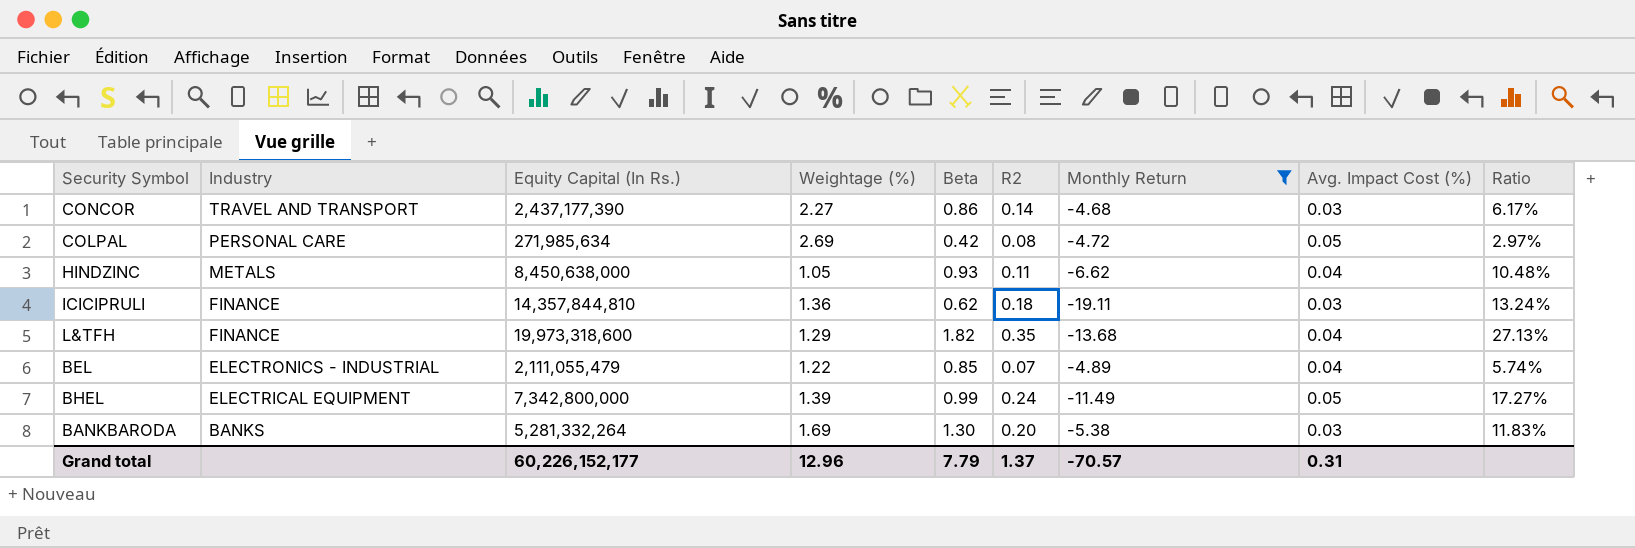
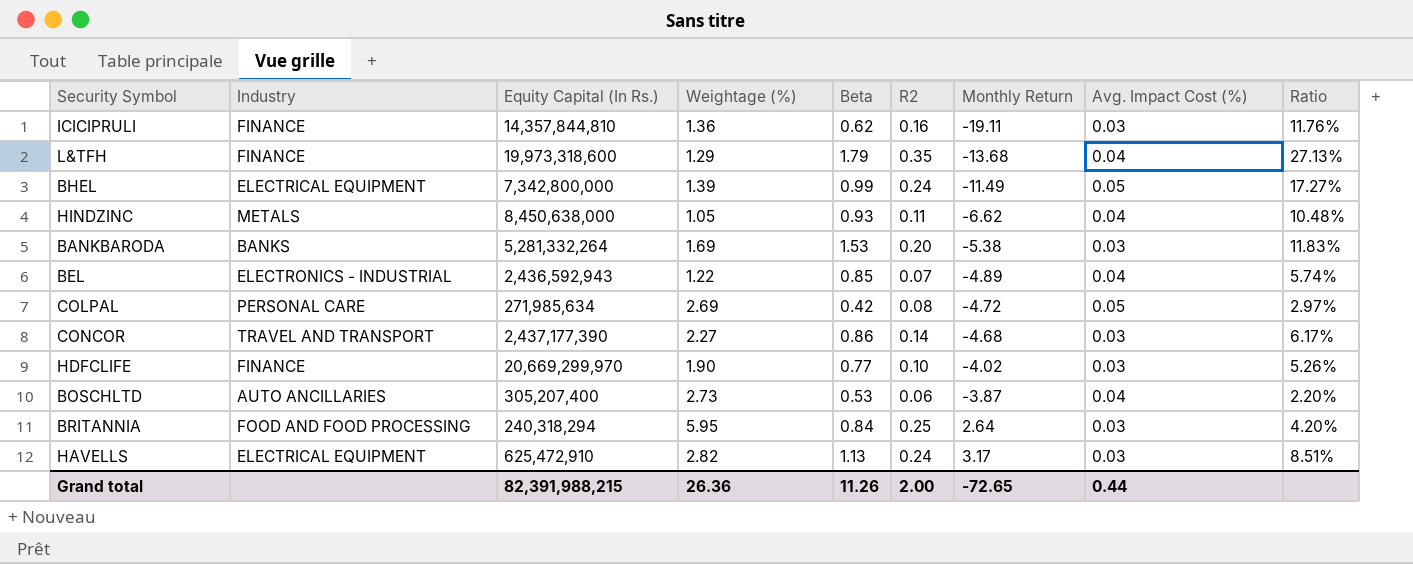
filter: Monthly Return <= -4.68 -> none
row order: Industry descending -> Monthly Return ascending
ICICIPRULI | R2: 0.18 -> 0.16
ICICIPRULI | Ratio: 13.24% -> 11.76%
L&TFH | Beta: 1.82 -> 1.79
BANKBARODA | Beta: 1.30 -> 1.53
BEL | Equity Capital (In Rs.): 2,111,055,479 -> 2,436,592,943
Grand total | Equity Capital (In Rs.): 60,226,152,177 -> 82,391,988,215
Grand total | Weightage (%): 12.96 -> 26.36
Grand total | Beta: 7.79 -> 11.26
Grand total | R2: 1.37 -> 2.00
Grand total | Monthly Return: -70.57 -> -72.65
Grand total | Avg. Impact Cost (%): 0.31 -> 0.44

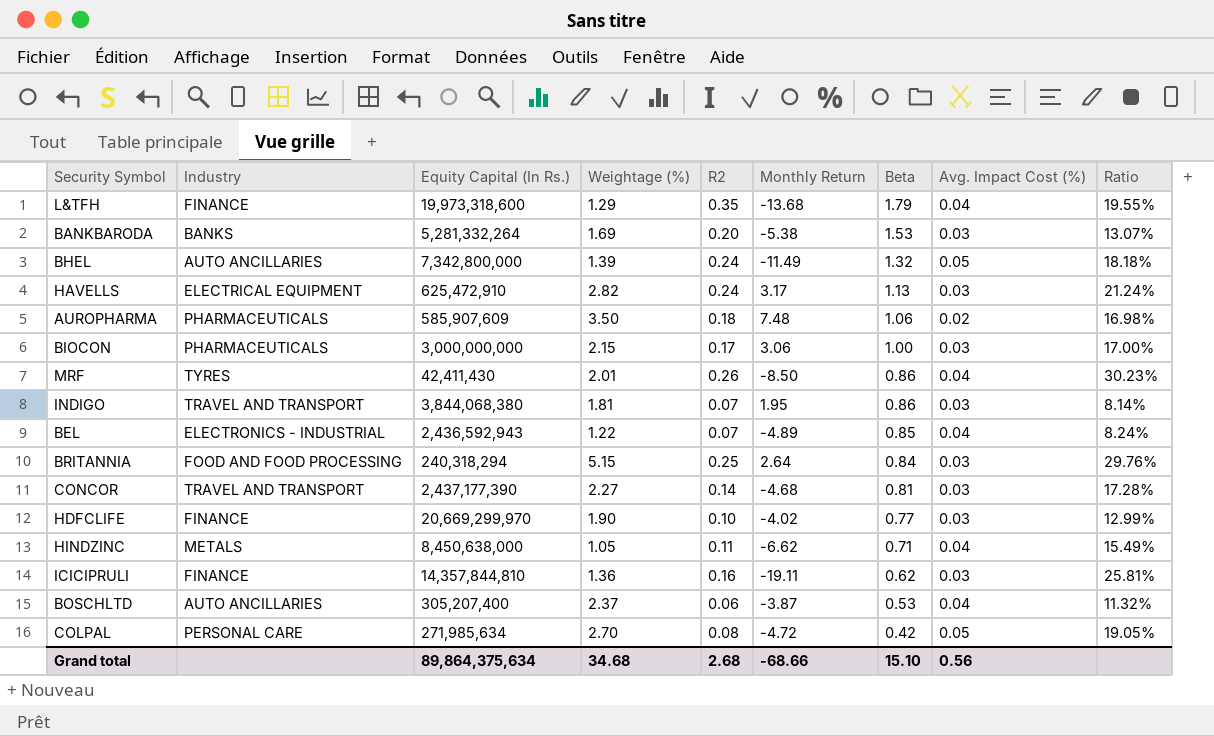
row order: Monthly Return ascending -> Beta descending
column Beta | position: 5 -> 7
column Ratio | formula: [R2] / [Weightage (%)] -> [R2] / [Beta]
BHEL | Industry: ELECTRICAL EQUIPMENT -> AUTO ANCILLARIES
BHEL | Beta: 0.99 -> 1.32
row AUROPHARMA: none -> PHARMACEUTICALS | 585,907,609 | 3.50 | 0.18 | 7.48 | 1.06 | 0.02 | 16.98%
row BIOCON: none -> PHARMACEUTICALS | 3,000,000,000 | 2.15 | 0.17 | 3.06 | 1.00 | 0.03 | 17.00%
row MRF: none -> TYRES | 42,411,430 | 2.01 | 0.26 | -8.50 | 0.86 | 0.04 | 30.23%
row INDIGO: none -> TRAVEL AND TRANSPORT | 3,844,068,380 | 1.81 | 0.07 | 1.95 | 0.86 | 0.03 | 8.14%
BRITANNIA | Weightage (%): 5.95 -> 5.15
CONCOR | Beta: 0.86 -> 0.81
HINDZINC | Beta: 0.93 -> 0.71
BOSCHLTD | Weightage (%): 2.73 -> 2.37
COLPAL | Weightage (%): 2.69 -> 2.70
Grand total | Equity Capital (In Rs.): 82,391,988,215 -> 89,864,375,634
Grand total | Weightage (%): 26.36 -> 34.68
Grand total | R2: 2.00 -> 2.68
Grand total | Monthly Return: -72.65 -> -68.66
Grand total | Beta: 11.26 -> 15.10
Grand total | Avg. Impact Cost (%): 0.44 -> 0.56

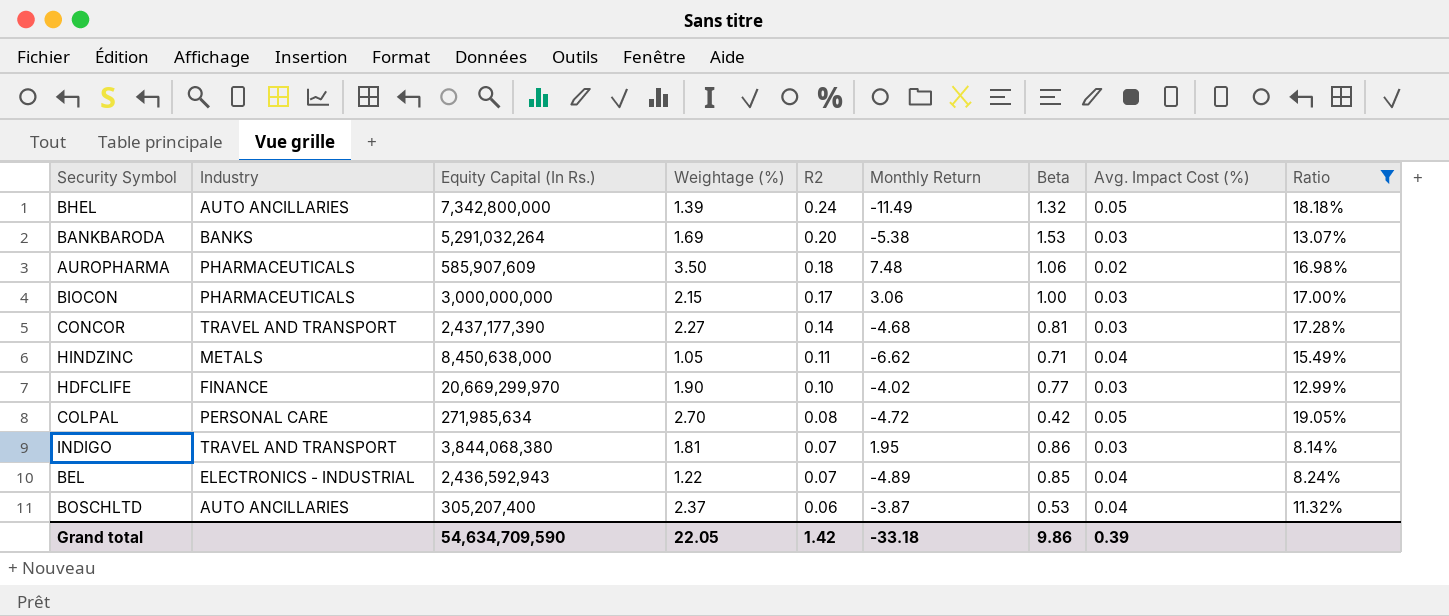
filter: none -> Ratio <= 19.05%
row order: Beta descending -> R2 descending
BANKBARODA | Equity Capital (In Rs.): 5,281,332,264 -> 5,291,032,264
Grand total | Equity Capital (In Rs.): 89,864,375,634 -> 54,634,709,590
Grand total | Weightage (%): 34.68 -> 22.05
Grand total | R2: 2.68 -> 1.42
Grand total | Monthly Return: -68.66 -> -33.18
Grand total | Beta: 15.10 -> 9.86
Grand total | Avg. Impact Cost (%): 0.56 -> 0.39

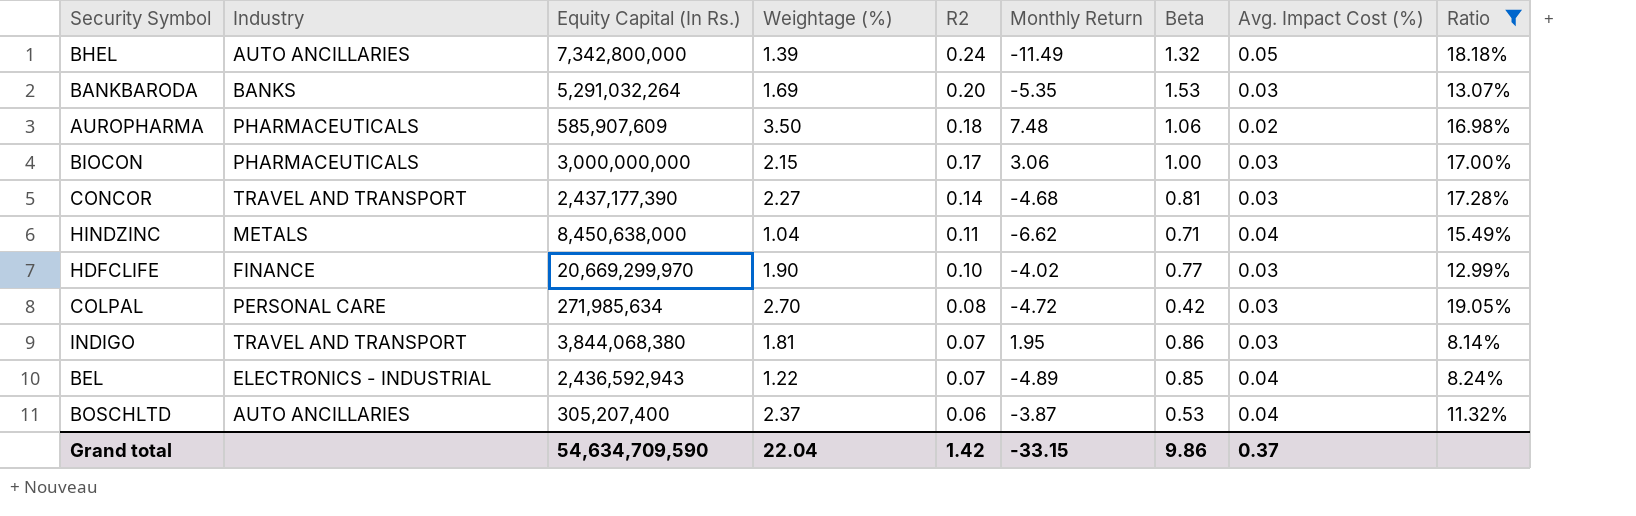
BANKBARODA | Monthly Return: -5.38 -> -5.35
HINDZINC | Weightage (%): 1.05 -> 1.04
COLPAL | Avg. Impact Cost (%): 0.05 -> 0.03
Grand total | Weightage (%): 22.05 -> 22.04
Grand total | Monthly Return: -33.18 -> -33.15
Grand total | Avg. Impact Cost (%): 0.39 -> 0.37

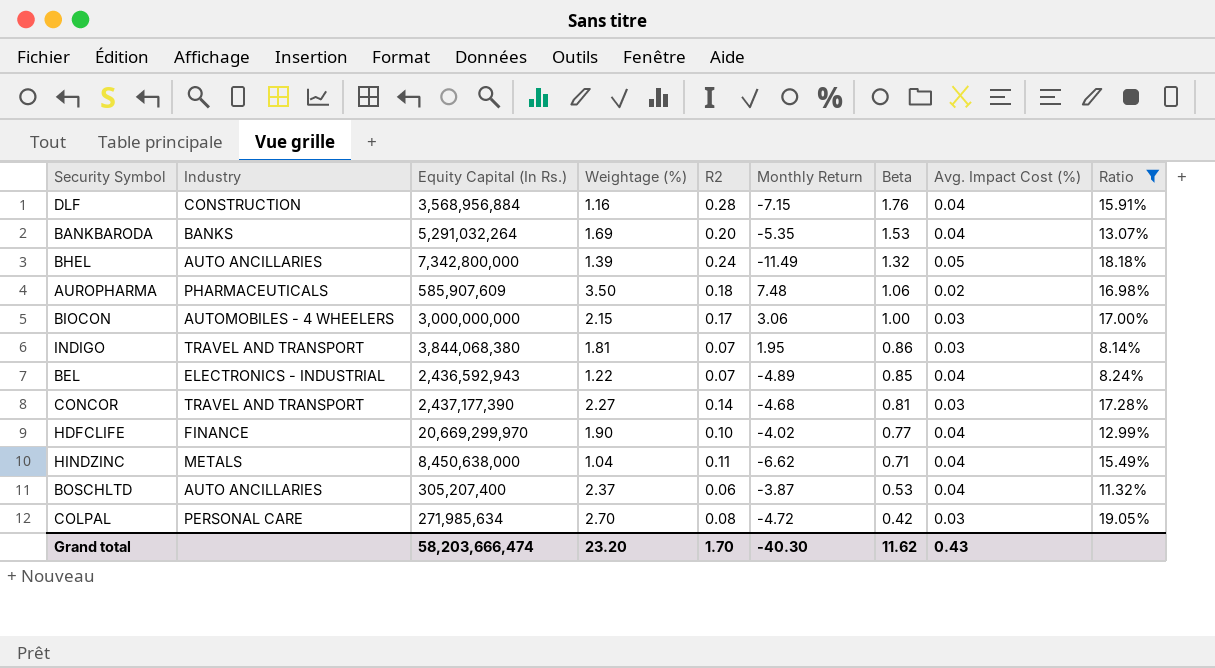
row order: R2 descending -> Beta descending
row DLF: none -> CONSTRUCTION | 3,568,956,884 | 1.16 | 0.28 | -7.15 | 1.76 | 0.04 | 15.91%
BANKBARODA | Avg. Impact Cost (%): 0.03 -> 0.04
BIOCON | Industry: PHARMACEUTICALS -> AUTOMOBILES - 4 WHEELERS
HDFCLIFE | Avg. Impact Cost (%): 0.03 -> 0.04
Grand total | Equity Capital (In Rs.): 54,634,709,590 -> 58,203,666,474
Grand total | Weightage (%): 22.04 -> 23.20
Grand total | R2: 1.42 -> 1.70
Grand total | Monthly Return: -33.15 -> -40.30
Grand total | Beta: 9.86 -> 11.62
Grand total | Avg. Impact Cost (%): 0.37 -> 0.43

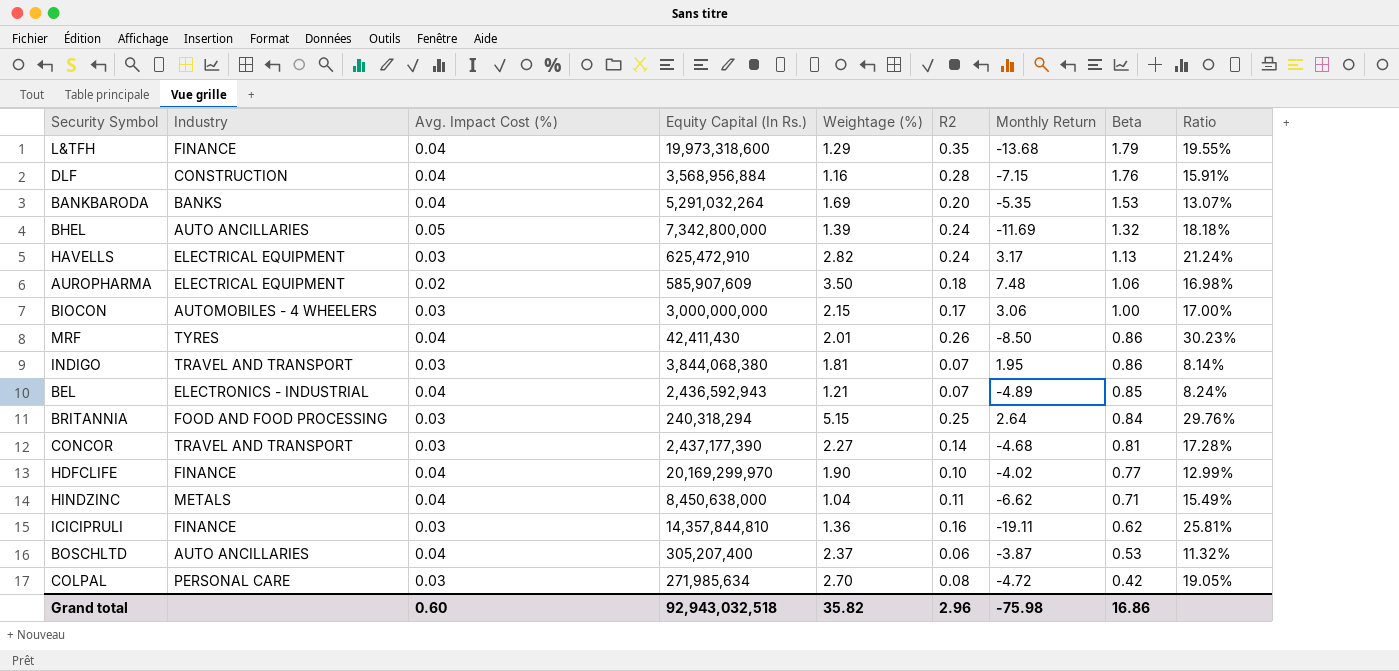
filter: Ratio <= 19.05% -> none
column Avg. Impact Cost (%) | position: 8 -> 3
BHEL | Monthly Return: -11.49 -> -11.69
AUROPHARMA | Industry: PHARMACEUTICALS -> ELECTRICAL EQUIPMENT
BEL | Weightage (%): 1.22 -> 1.21
HDFCLIFE | Equity Capital (In Rs.): 20,669,299,970 -> 20,169,299,970
Grand total | Avg. Impact Cost (%): 0.43 -> 0.60
Grand total | Equity Capital (In Rs.): 58,203,666,474 -> 92,943,032,518
Grand total | Weightage (%): 23.20 -> 35.82
Grand total | R2: 1.70 -> 2.96
Grand total | Monthly Return: -40.30 -> -75.98
Grand total | Beta: 11.62 -> 16.86

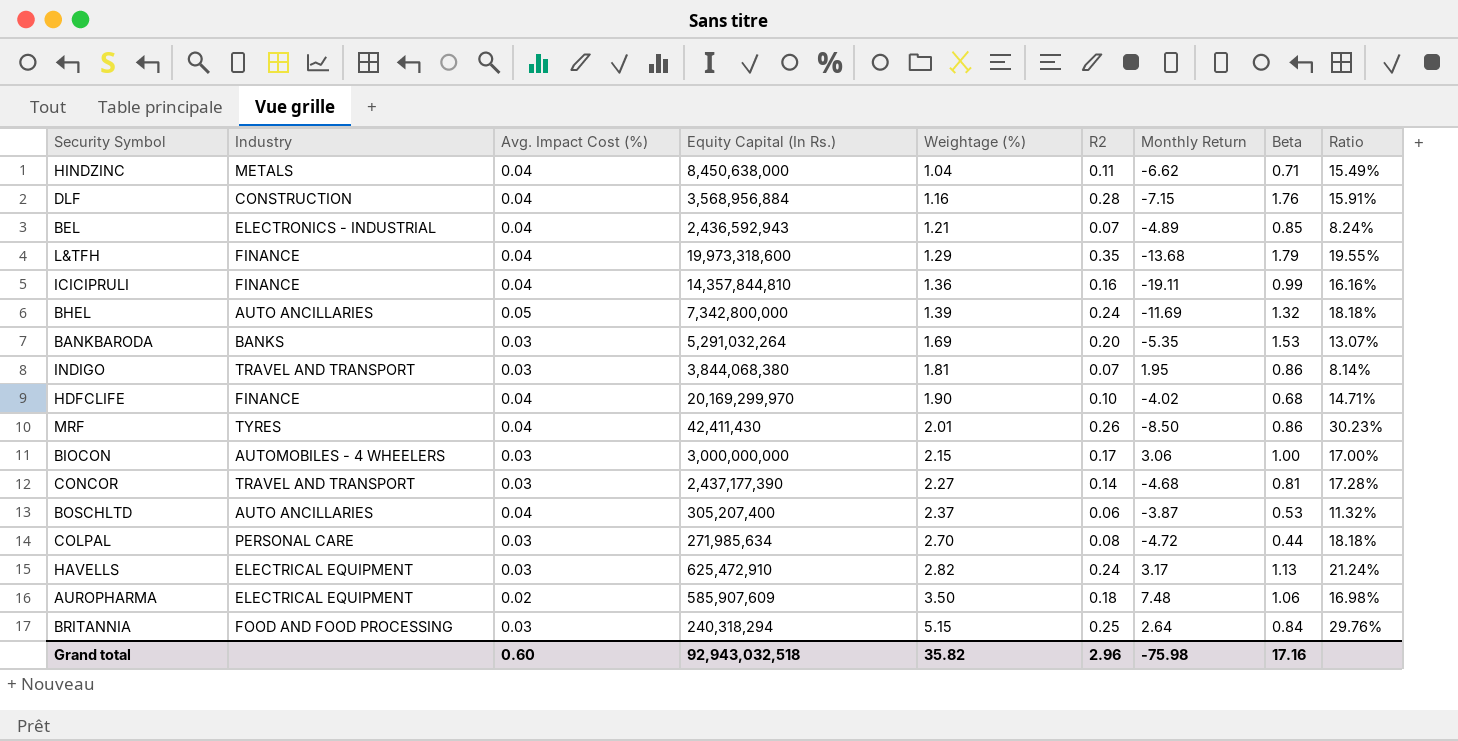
row order: Beta descending -> Weightage (%) ascending
ICICIPRULI | Avg. Impact Cost (%): 0.03 -> 0.04
ICICIPRULI | Beta: 0.62 -> 0.99
ICICIPRULI | Ratio: 25.81% -> 16.16%
BANKBARODA | Avg. Impact Cost (%): 0.04 -> 0.03
HDFCLIFE | Beta: 0.77 -> 0.68
HDFCLIFE | Ratio: 12.99% -> 14.71%
COLPAL | Beta: 0.42 -> 0.44
COLPAL | Ratio: 19.05% -> 18.18%
Grand total | Beta: 16.86 -> 17.16

